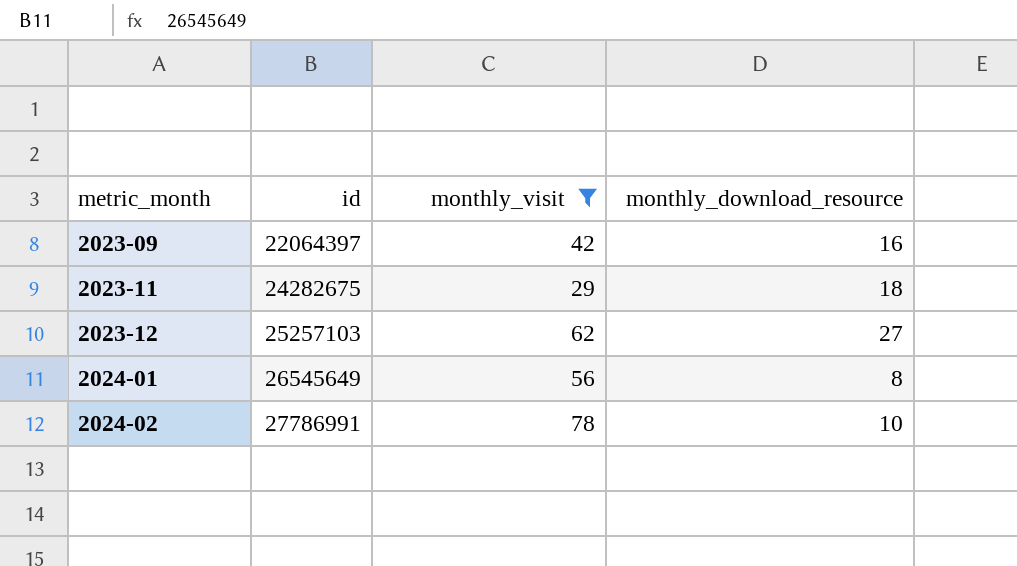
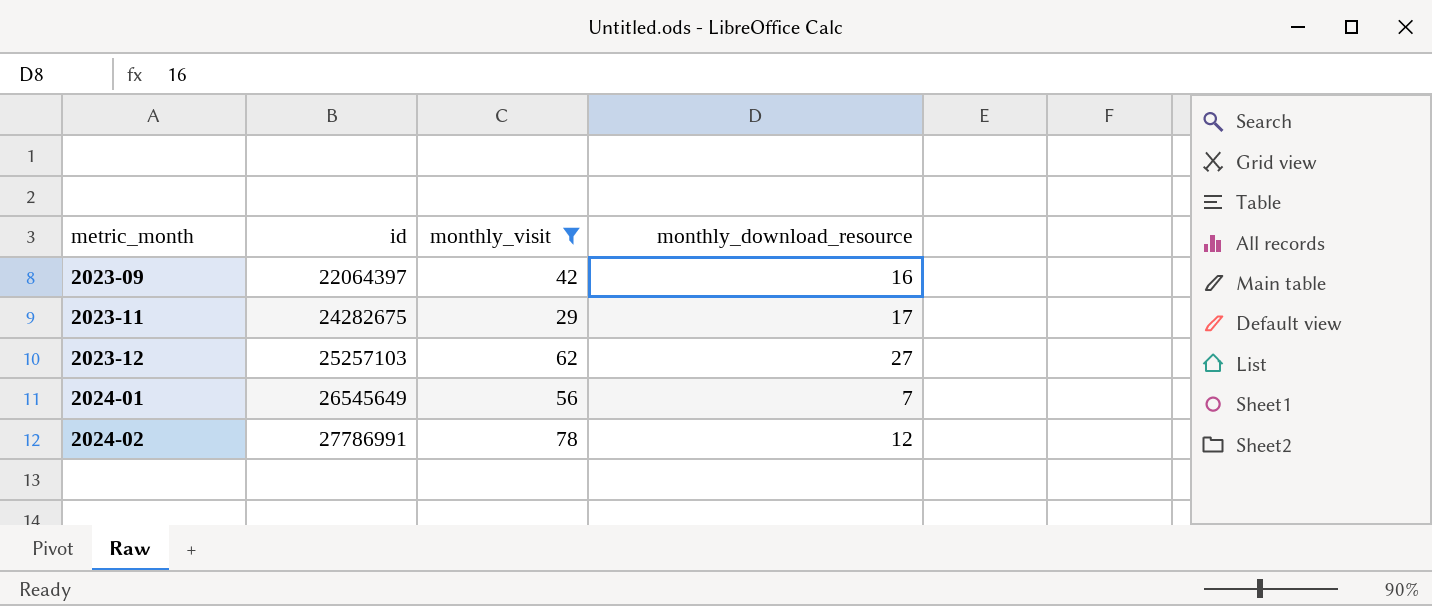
2023-11 | monthly_download_resource: 18 -> 17
2024-01 | monthly_download_resource: 8 -> 7
2024-02 | monthly_download_resource: 10 -> 12

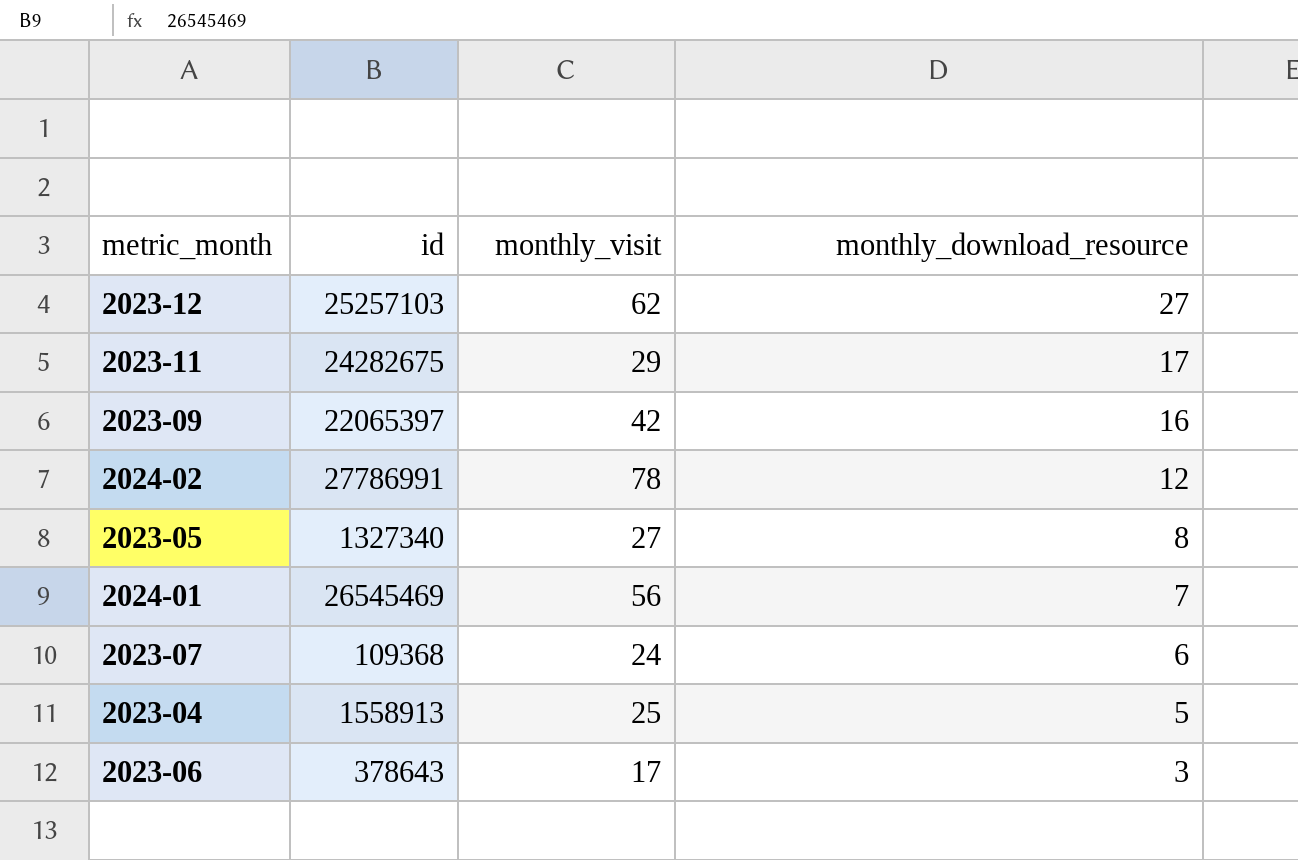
filter: monthly_visit >= 29 -> none
row order: metric_month ascending -> monthly_download_resource descending
2023-09 | id: 22064397 -> 22065397
2024-01 | id: 26545649 -> 26545469

